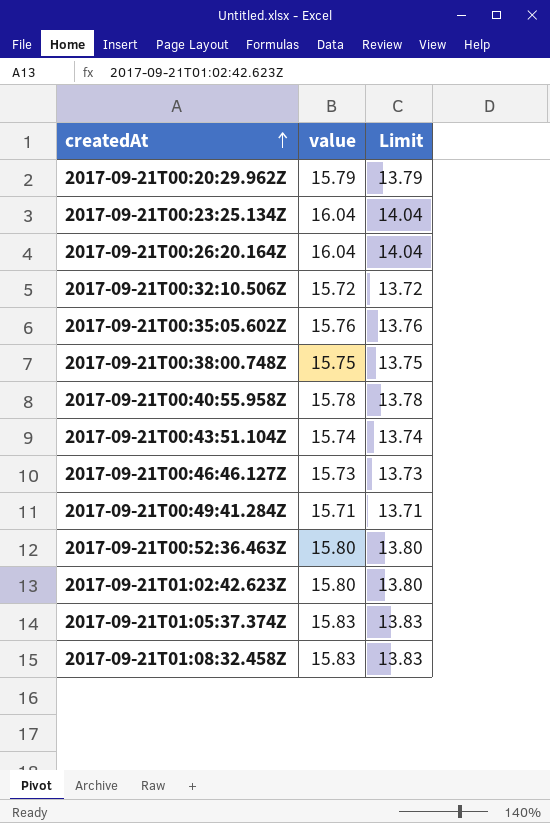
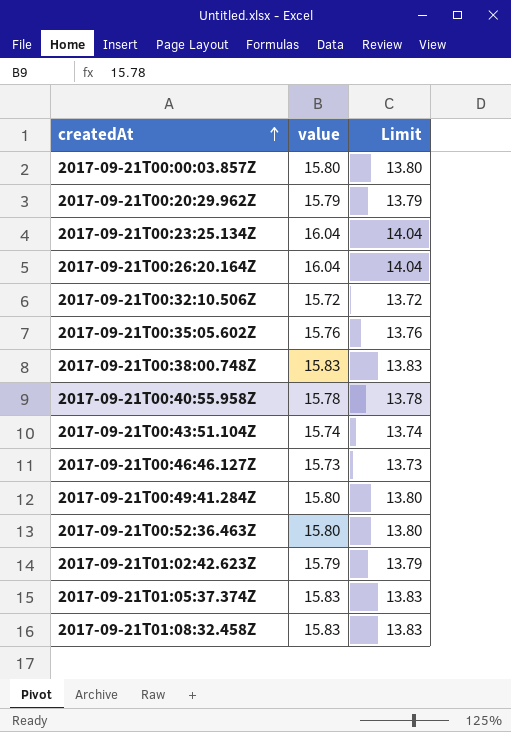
row 2017-09-21T00:00:03.857Z: none -> 15.80 | 13.80
2017-09-21T00:38:00.748Z | value: 15.75 -> 15.83
2017-09-21T00:38:00.748Z | Limit: 13.75 -> 13.83
2017-09-21T00:49:41.284Z | value: 15.71 -> 15.80
2017-09-21T00:49:41.284Z | Limit: 13.71 -> 13.80
2017-09-21T01:02:42.623Z | value: 15.80 -> 15.79
2017-09-21T01:02:42.623Z | Limit: 13.80 -> 13.79

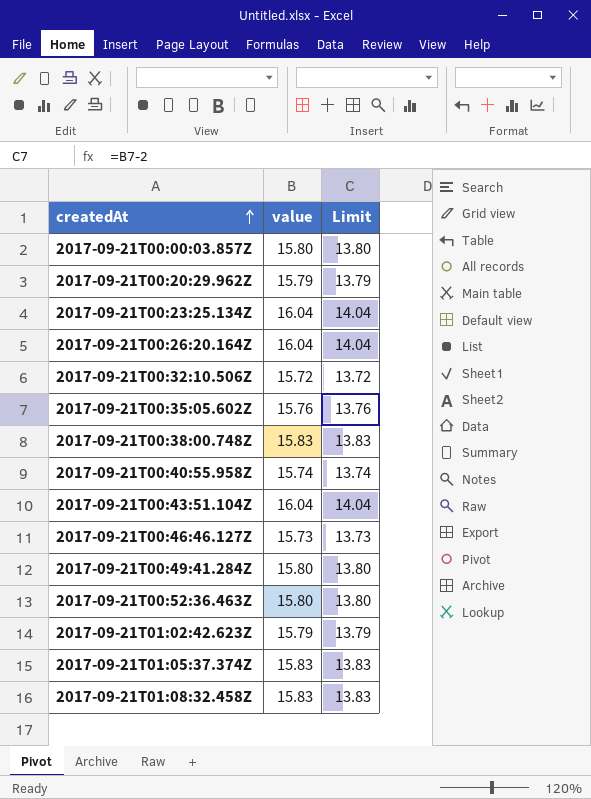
2017-09-21T00:40:55.958Z | value: 15.78 -> 15.74
2017-09-21T00:40:55.958Z | Limit: 13.78 -> 13.74
2017-09-21T00:43:51.104Z | value: 15.74 -> 16.04
2017-09-21T00:43:51.104Z | Limit: 13.74 -> 14.04

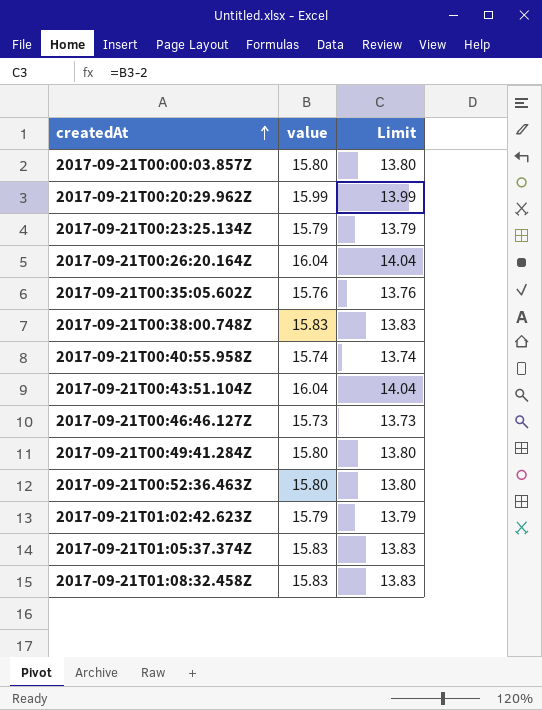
row 2017-09-21T00:32:10.506Z: 15.72 | 13.72 -> none
2017-09-21T00:20:29.962Z | value: 15.79 -> 15.99
2017-09-21T00:20:29.962Z | Limit: 13.79 -> 13.99
2017-09-21T00:23:25.134Z | value: 16.04 -> 15.79
2017-09-21T00:23:25.134Z | Limit: 14.04 -> 13.79

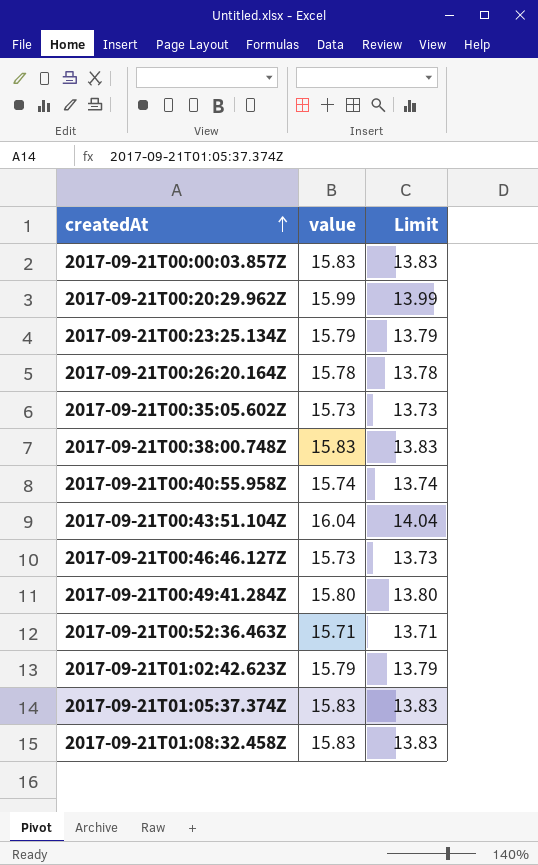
2017-09-21T00:00:03.857Z | value: 15.80 -> 15.83
2017-09-21T00:00:03.857Z | Limit: 13.80 -> 13.83
2017-09-21T00:26:20.164Z | value: 16.04 -> 15.78
2017-09-21T00:26:20.164Z | Limit: 14.04 -> 13.78
2017-09-21T00:35:05.602Z | value: 15.76 -> 15.73
2017-09-21T00:35:05.602Z | Limit: 13.76 -> 13.73
2017-09-21T00:52:36.463Z | value: 15.80 -> 15.71
2017-09-21T00:52:36.463Z | Limit: 13.80 -> 13.71

